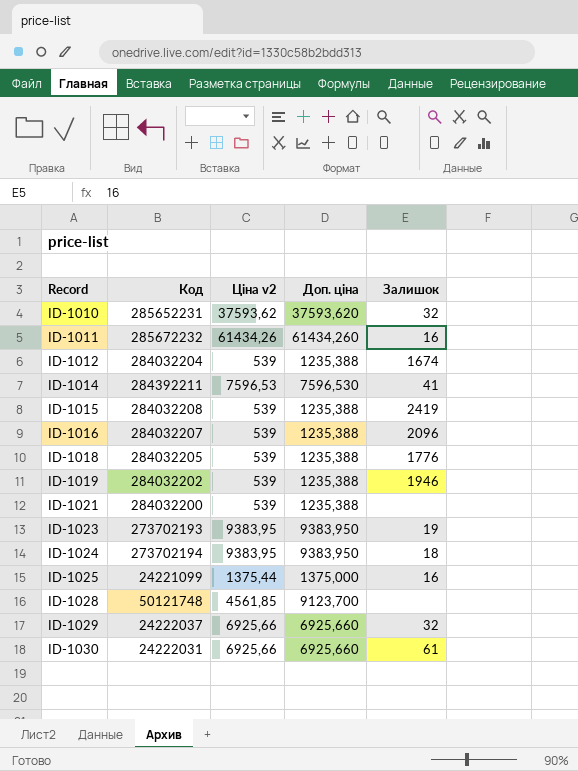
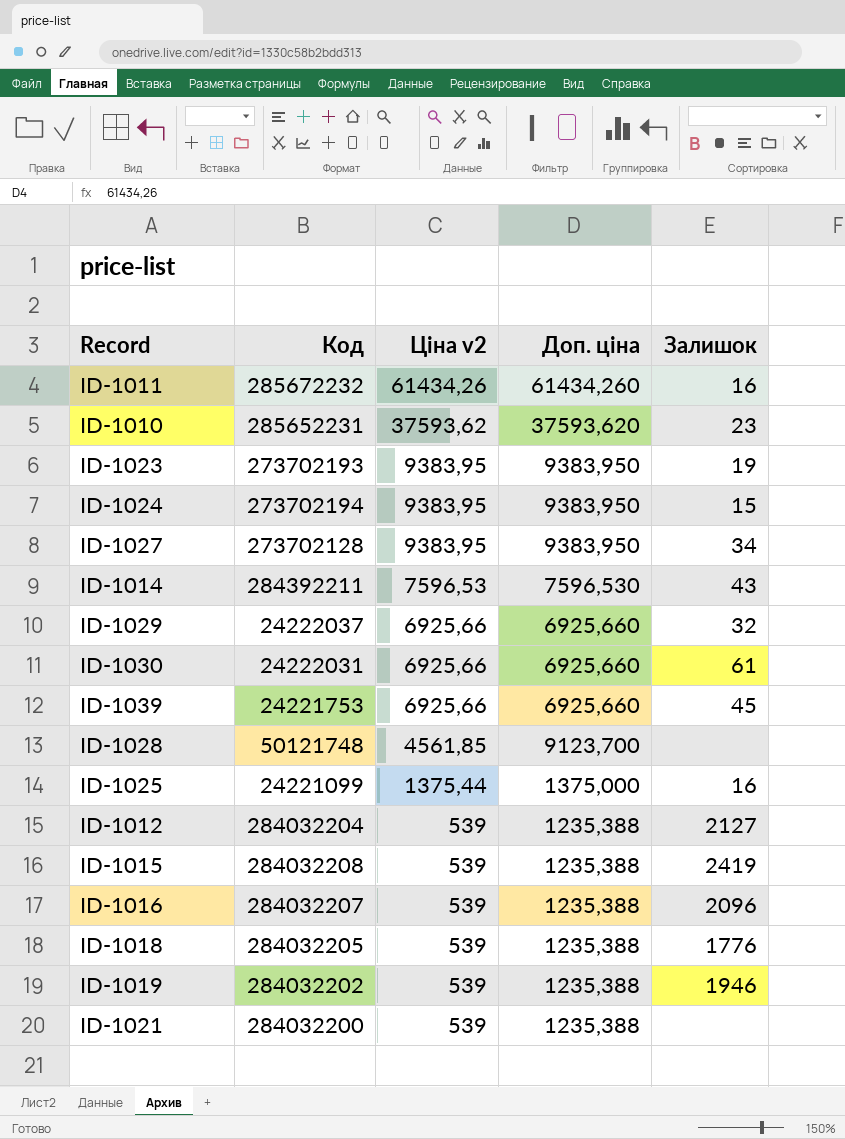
row order: Record ascending -> Ціна v2 descending
ID-1010 | Залишок: 32 -> 23
ID-1024 | Залишок: 18 -> 15
row ID-1027: none -> 273702128 | 9383,95 | 9383,950 | 34
ID-1014 | Залишок: 41 -> 43
row ID-1039: none -> 24221753 | 6925,66 | 6925,660 | 45
ID-1012 | Залишок: 1674 -> 2127

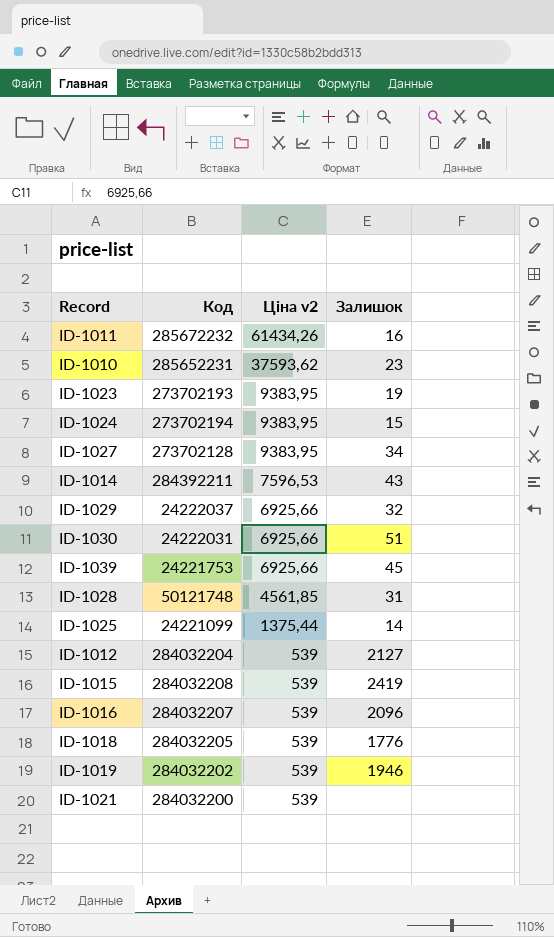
column Доп. ціна | position: 4 -> none
ID-1030 | Залишок: 61 -> 51
ID-1028 | Залишок: none -> 31
ID-1025 | Залишок: 16 -> 14

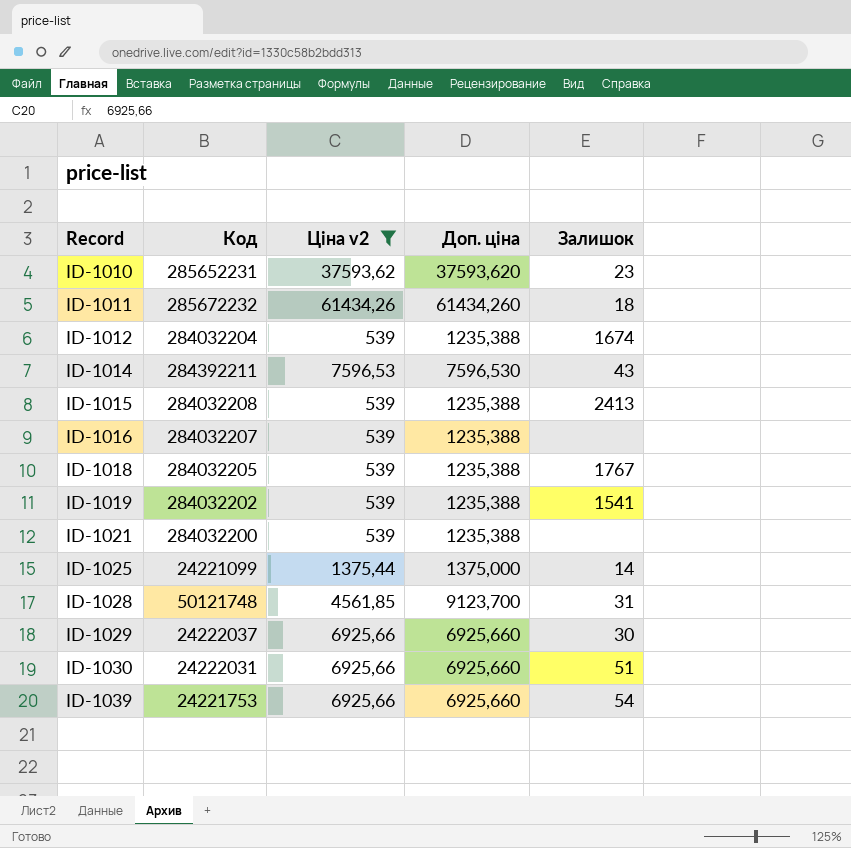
filter: none -> Ціна v2 != 9383,95
row order: Ціна v2 descending -> Record ascending
column Доп. ціна | position: none -> 4
ID-1011 | Залишок: 16 -> 18
ID-1012 | Залишок: 2127 -> 1674
ID-1015 | Залишок: 2419 -> 2413
ID-1016 | Залишок: 2096 -> none
ID-1018 | Залишок: 1776 -> 1767
ID-1019 | Залишок: 1946 -> 1541
ID-1029 | Залишок: 32 -> 30
ID-1039 | Залишок: 45 -> 54

